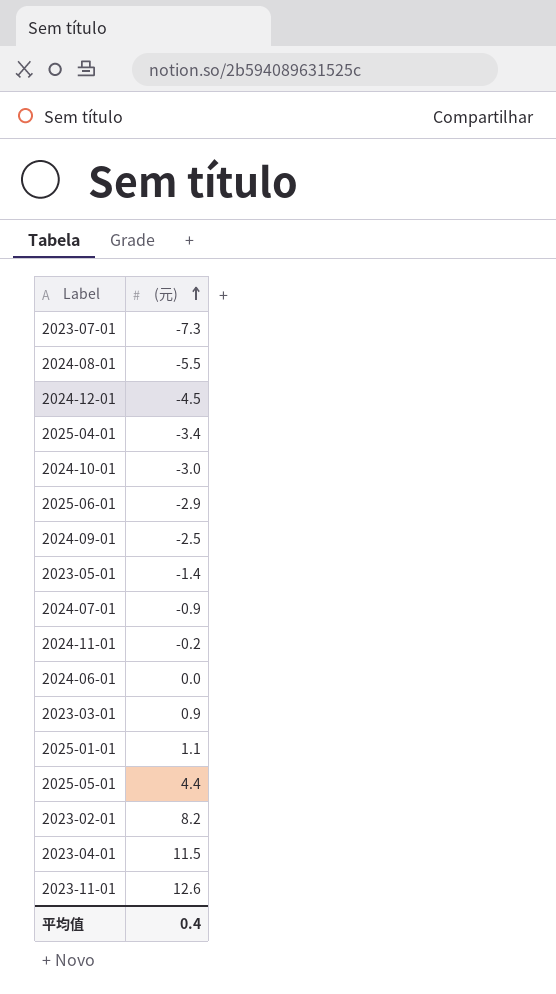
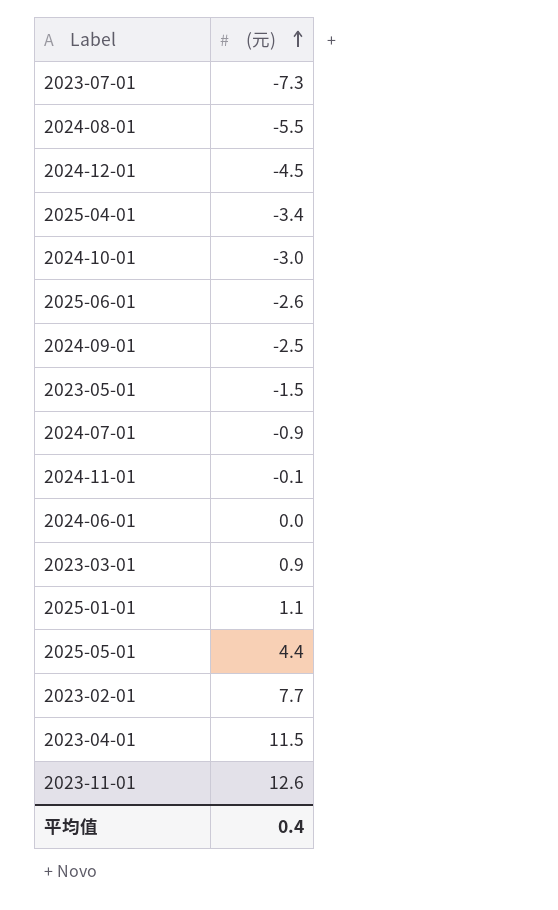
2025-06-01 | (元): -2.9 -> -2.6
2023-05-01 | (元): -1.4 -> -1.5
2024-11-01 | (元): -0.2 -> -0.1
2023-02-01 | (元): 8.2 -> 7.7

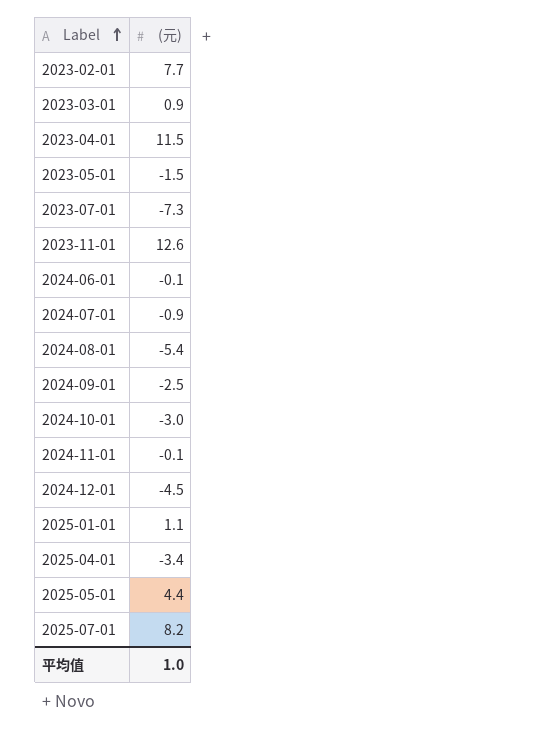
row order: (元) ascending -> Label ascending
row 2025-06-01: -2.6 -> none
2024-06-01 | (元): 0.0 -> -0.1
2024-08-01 | (元): -5.5 -> -5.4
row 2025-07-01: none -> 8.2
平均值 | (元): 0.4 -> 1.0

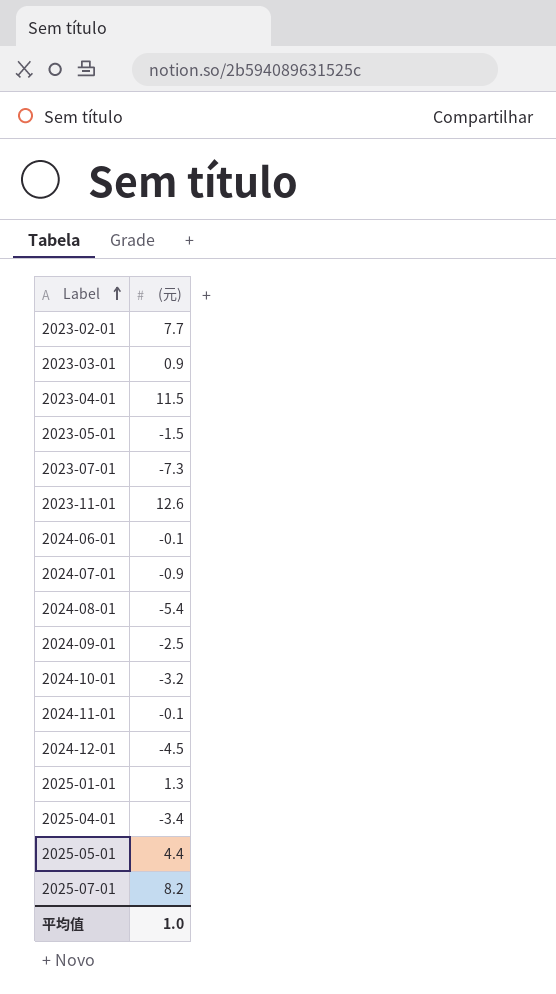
2024-10-01 | (元): -3.0 -> -3.2
2025-01-01 | (元): 1.1 -> 1.3

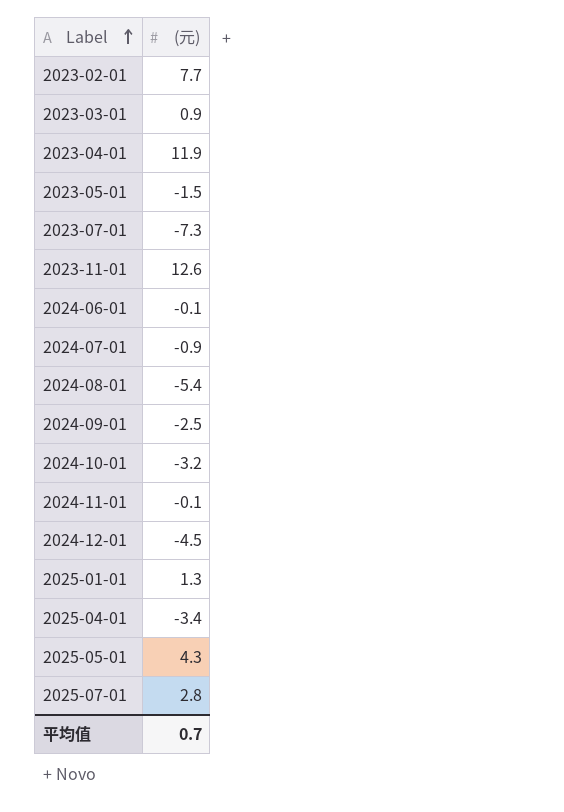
2023-04-01 | (元): 11.5 -> 11.9
2025-05-01 | (元): 4.4 -> 4.3
2025-07-01 | (元): 8.2 -> 2.8
平均值 | (元): 1.0 -> 0.7

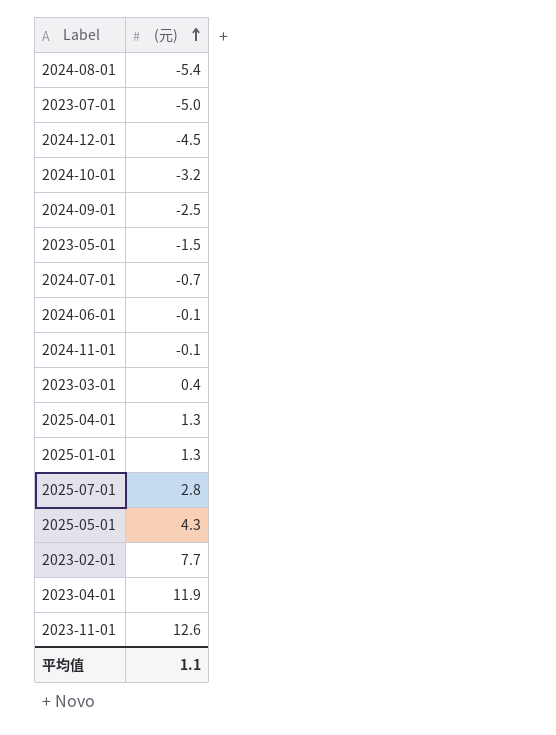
row order: Label ascending -> (元) ascending
2023-07-01 | (元): -7.3 -> -5.0
2024-07-01 | (元): -0.9 -> -0.7
2023-03-01 | (元): 0.9 -> 0.4
2025-04-01 | (元): -3.4 -> 1.3
平均值 | (元): 0.7 -> 1.1

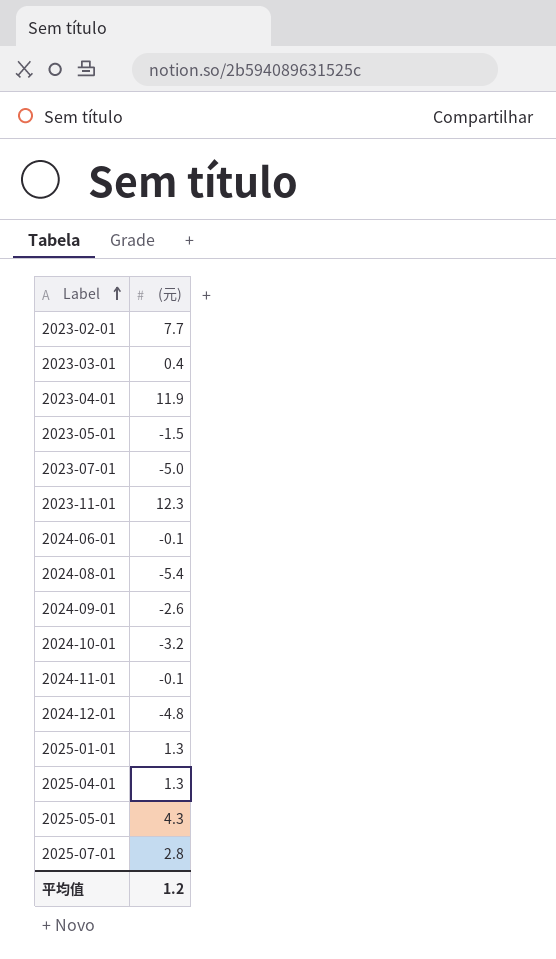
row order: (元) ascending -> Label ascending
row 2024-07-01: -0.7 -> none
2023-11-01 | (元): 12.6 -> 12.3
2024-09-01 | (元): -2.5 -> -2.6
2024-12-01 | (元): -4.5 -> -4.8
平均值 | (元): 1.1 -> 1.2

